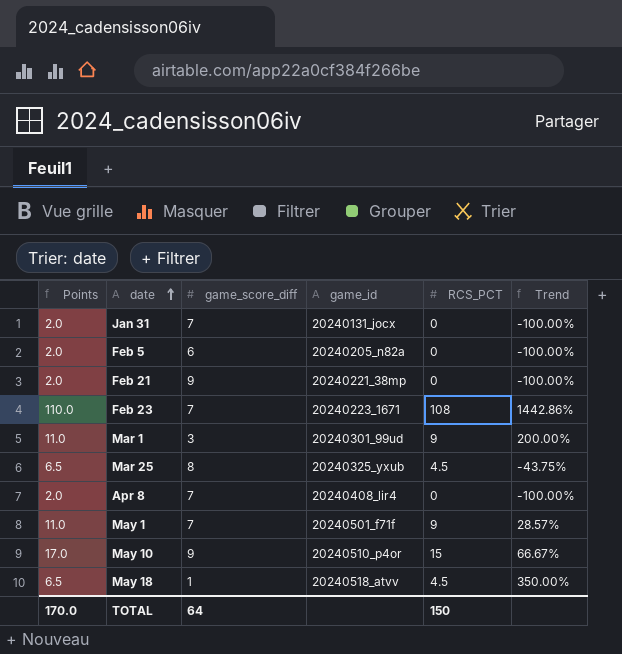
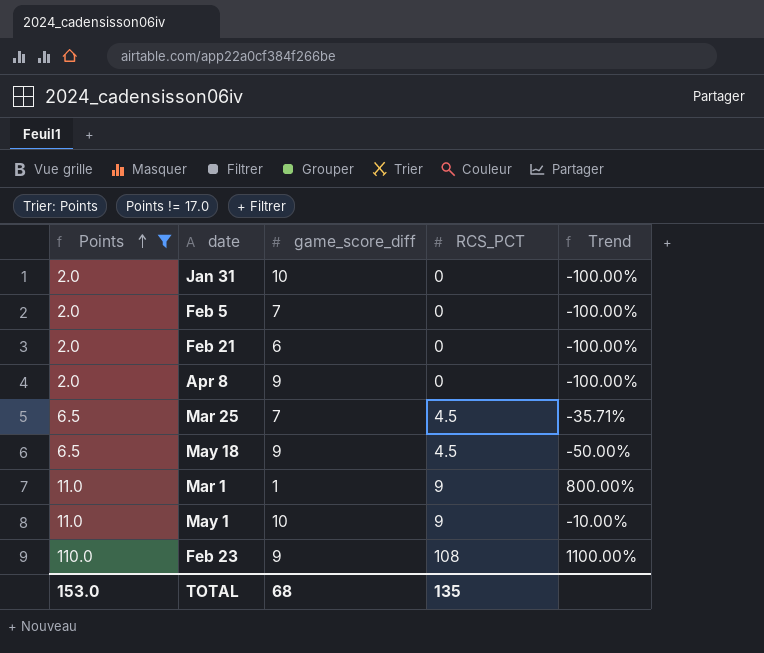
filter: none -> Points != 17.0
row order: date ascending -> Points ascending
column game_id | position: 4 -> none
Jan 31 | game_score_diff: 7 -> 10
Feb 5 | game_score_diff: 6 -> 7
Feb 21 | game_score_diff: 9 -> 6
Apr 8 | game_score_diff: 7 -> 9
Mar 25 | game_score_diff: 8 -> 7
Mar 25 | Trend: -43.75% -> -35.71%
May 18 | game_score_diff: 1 -> 9
May 18 | Trend: 350.00% -> -50.00%
Mar 1 | game_score_diff: 3 -> 1
Mar 1 | Trend: 200.00% -> 800.00%
May 1 | game_score_diff: 7 -> 10
May 1 | Trend: 28.57% -> -10.00%
Feb 23 | game_score_diff: 7 -> 9
Feb 23 | Trend: 1442.86% -> 1100.00%
TOTAL | Points: 170.0 -> 153.0
TOTAL | game_score_diff: 64 -> 68
TOTAL | RCS_PCT: 150 -> 135

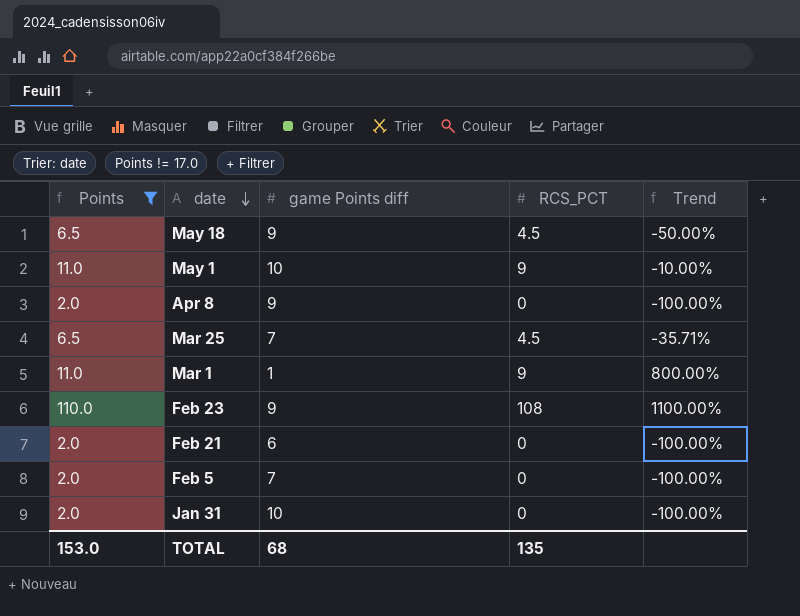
row order: Points ascending -> date descending
column name: game_score_diff -> game Points diff

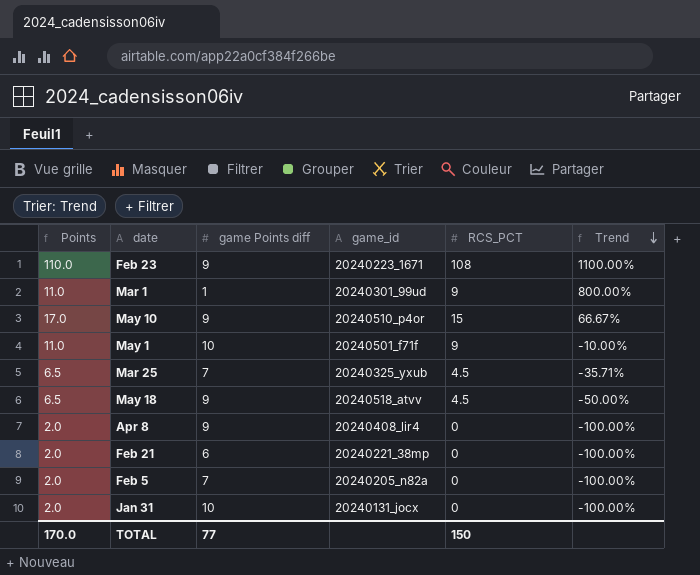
filter: Points != 17.0 -> none
row order: date descending -> Trend descending
column game_id | position: none -> 4
TOTAL | Points: 153.0 -> 170.0
TOTAL | game Points diff: 68 -> 77
TOTAL | RCS_PCT: 135 -> 150

